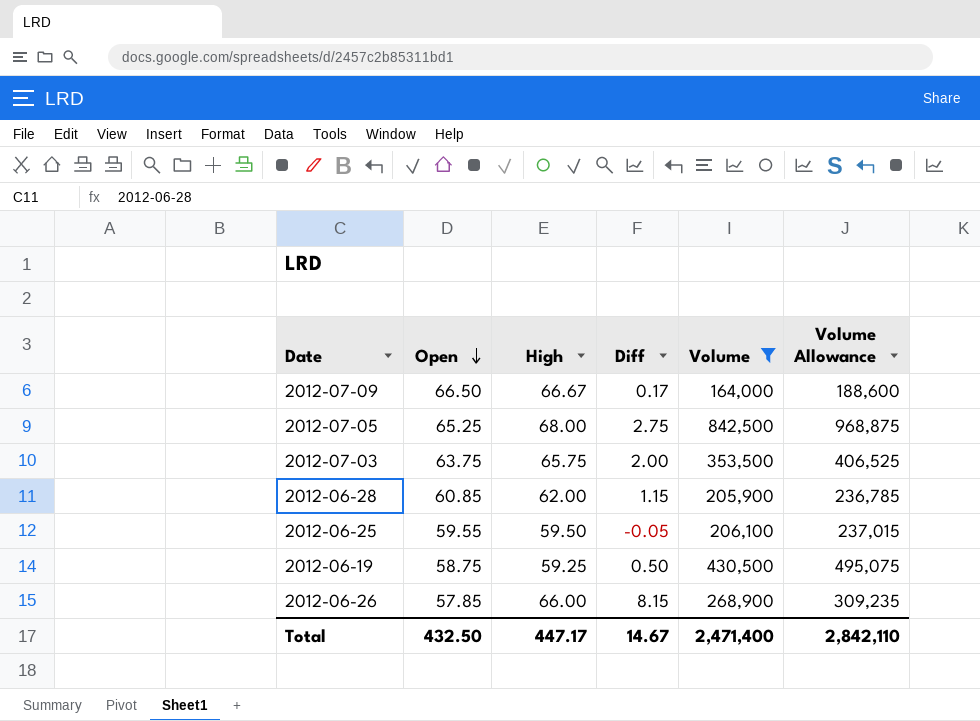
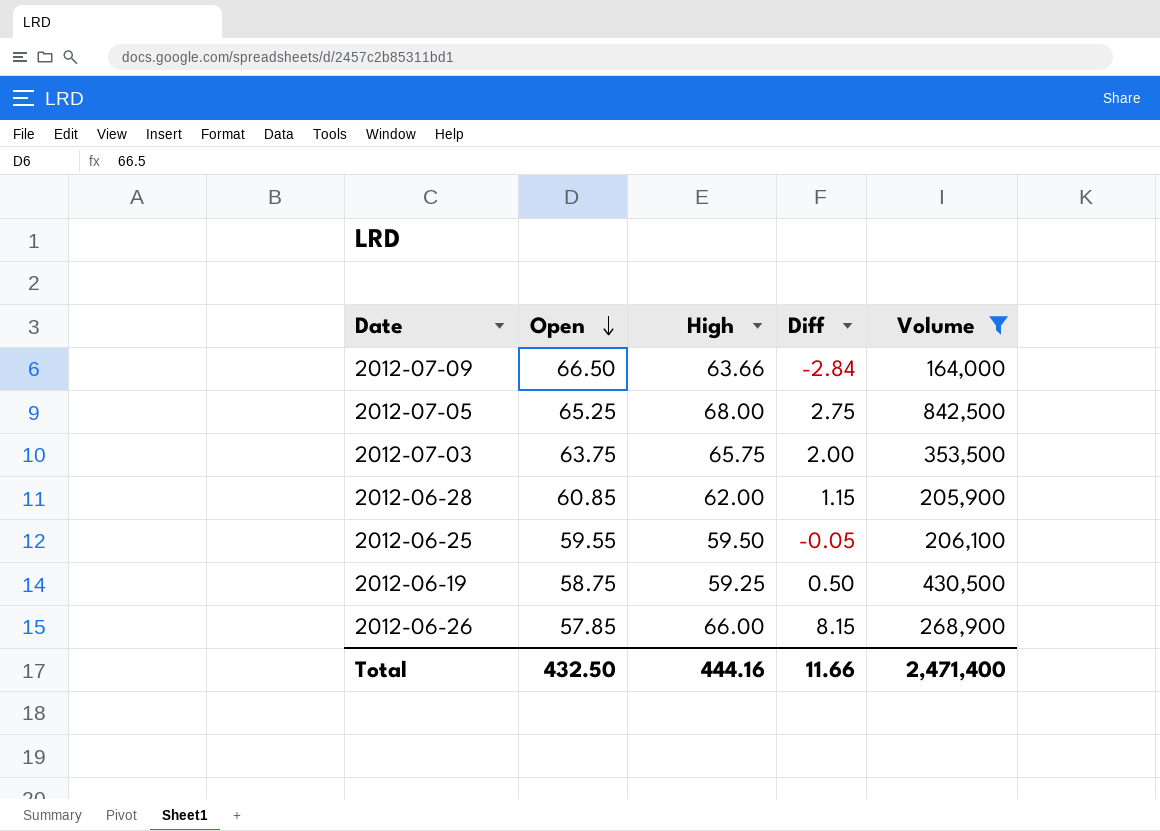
column Volume Allowance | formula: [Volume] * 1.15 -> none
2012-07-09 | High: 66.67 -> 63.66
2012-07-09 | Diff: 0.17 -> -2.84
Total | High: 447.17 -> 444.16
Total | Diff: 14.67 -> 11.66

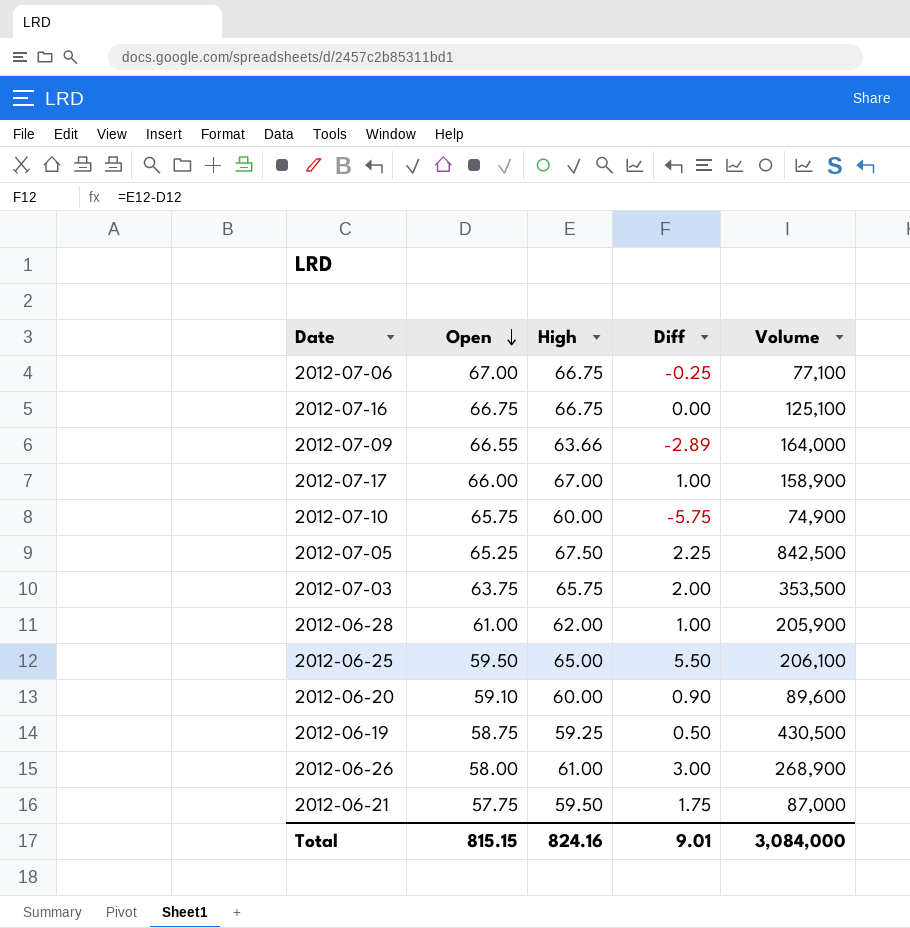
filter: Volume >= 164,000 -> none
2012-07-09 | Open: 66.50 -> 66.55
2012-07-09 | Diff: -2.84 -> -2.89
2012-07-05 | High: 68.00 -> 67.50
2012-07-05 | Diff: 2.75 -> 2.25
2012-06-28 | Open: 60.85 -> 61.00
2012-06-28 | Diff: 1.15 -> 1.00
2012-06-25 | Open: 59.55 -> 59.50
2012-06-25 | High: 59.50 -> 65.00
2012-06-25 | Diff: -0.05 -> 5.50
2012-06-26 | Open: 57.85 -> 58.00
2012-06-26 | High: 66.00 -> 61.00
2012-06-26 | Diff: 8.15 -> 3.00
Total | Open: 432.50 -> 815.15
Total | High: 444.16 -> 824.16
Total | Diff: 11.66 -> 9.01
Total | Volume: 2,471,400 -> 3,084,000

